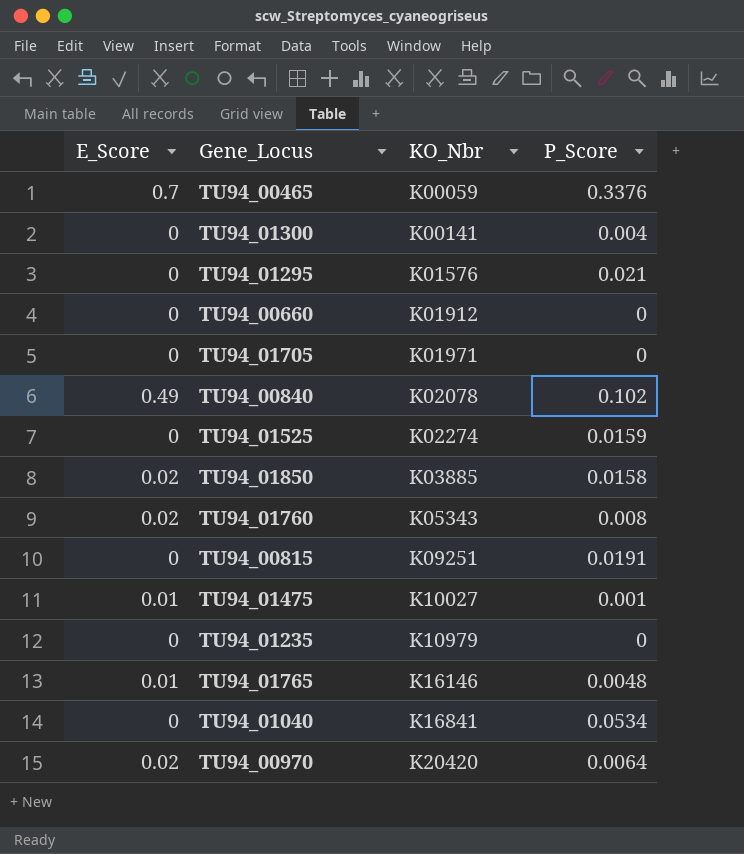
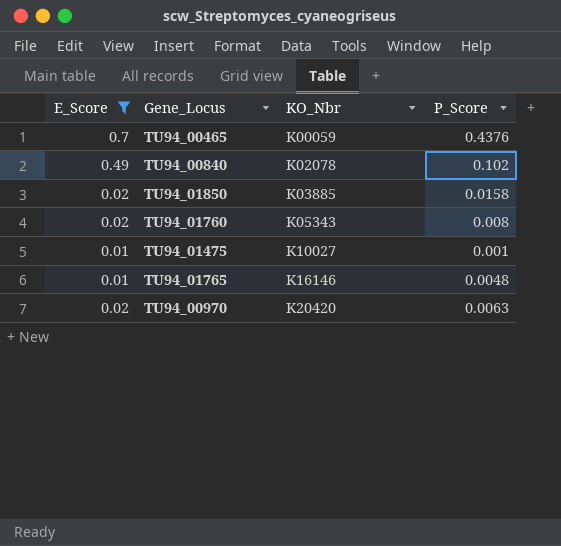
filter: none -> E_Score != 0
TU94_00465 | P_Score: 0.3376 -> 0.4376
TU94_00970 | P_Score: 0.0064 -> 0.0063

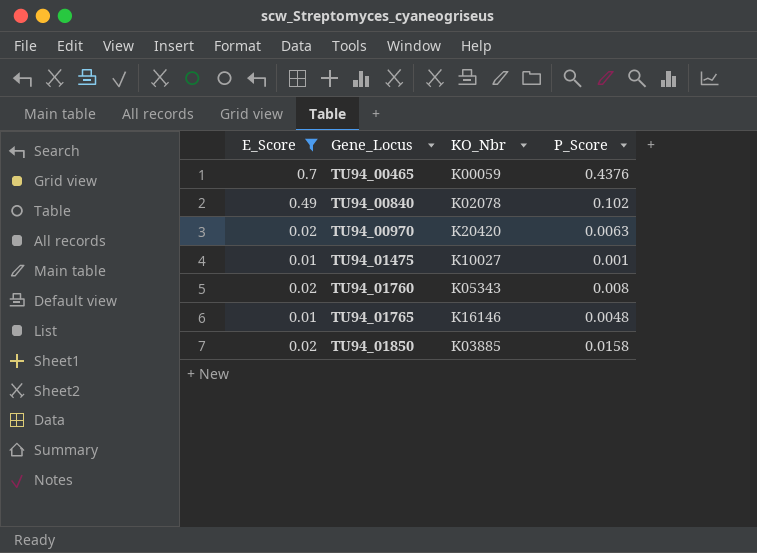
row order: KO_Nbr ascending -> Gene_Locus ascending

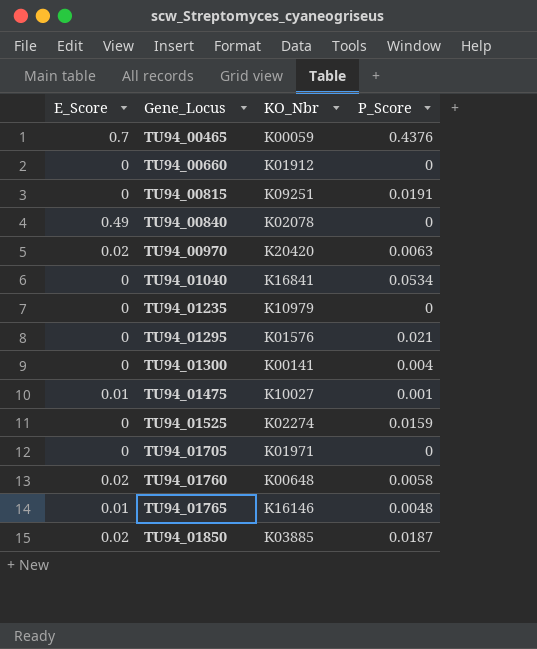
filter: E_Score != 0 -> none
TU94_00840 | P_Score: 0.102 -> 0
TU94_01760 | KO_Nbr: K05343 -> K00648
TU94_01760 | P_Score: 0.008 -> 0.0058
TU94_01850 | P_Score: 0.0158 -> 0.0187

